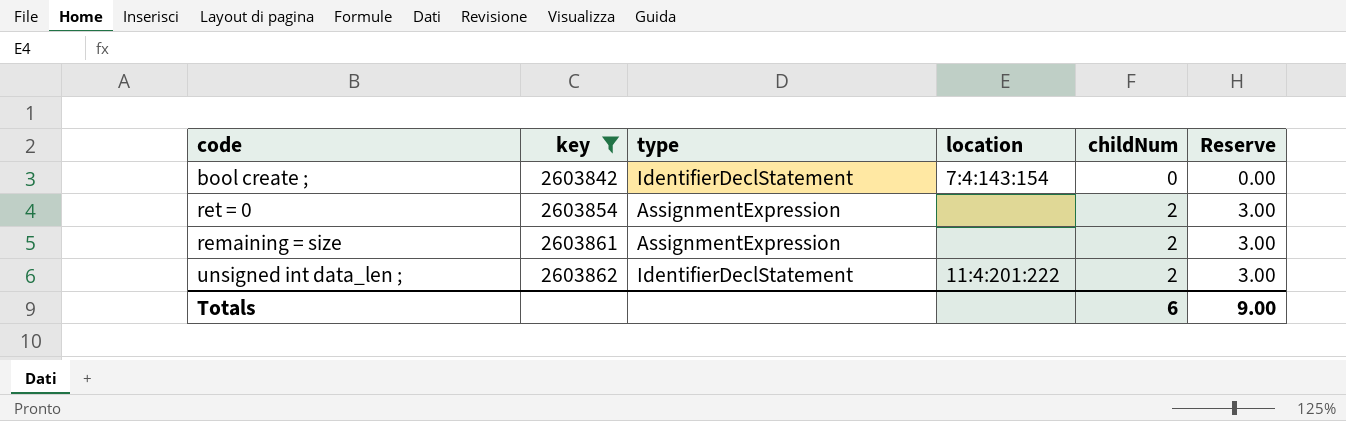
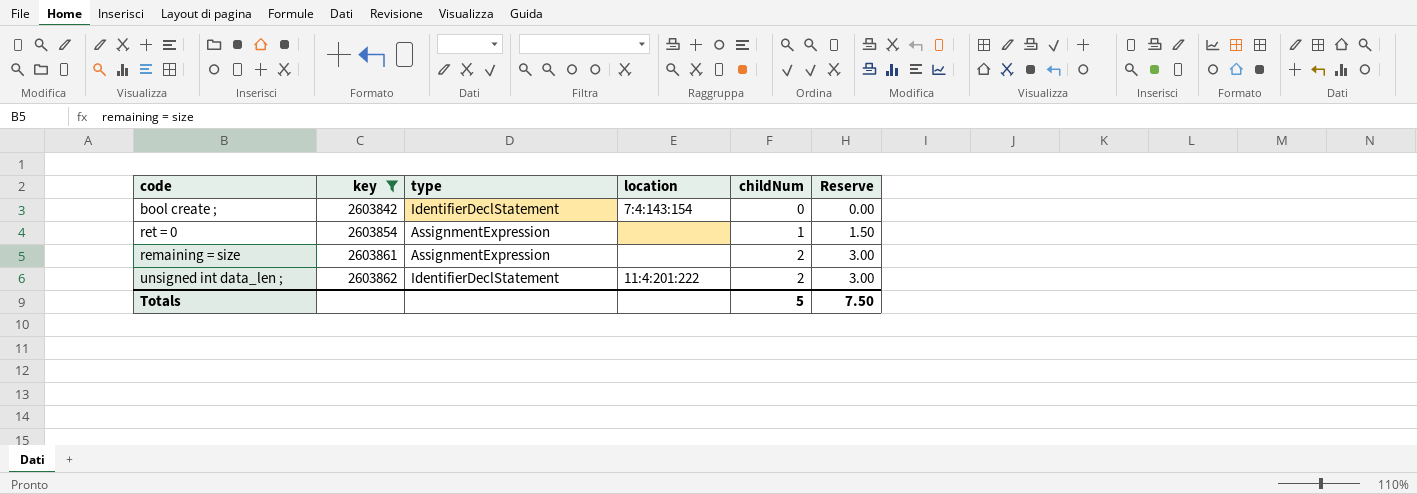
ret = 0 | childNum: 2 -> 1
ret = 0 | Reserve: 3.00 -> 1.50
Totals | childNum: 6 -> 5
Totals | Reserve: 9.00 -> 7.50

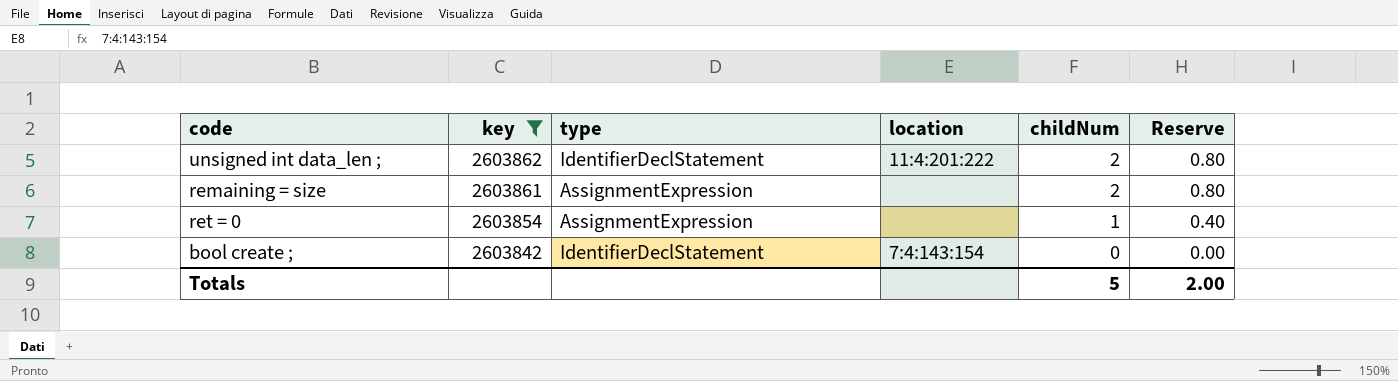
row order: key ascending -> key descending
column Reserve | formula: [childNum] * 1.5 -> [childNum] * 0.4
Totals | Reserve: 7.50 -> 2.00

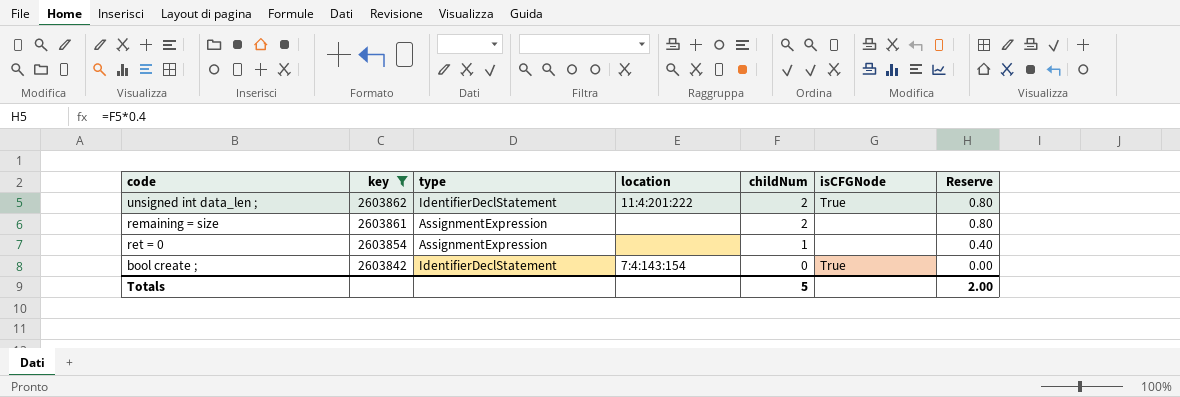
column isCFGNode | position: none -> 6

